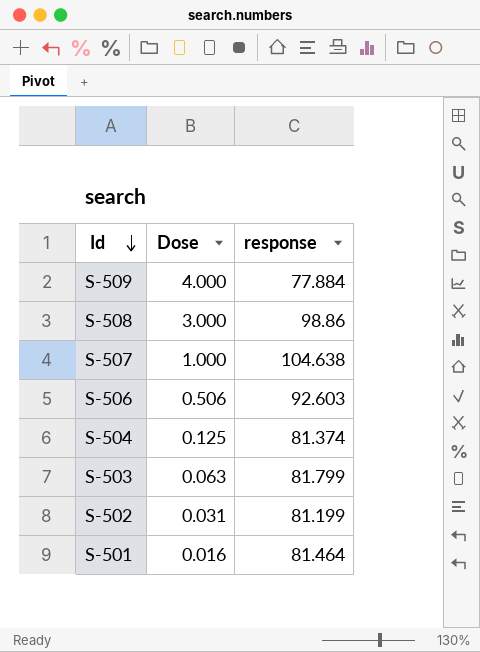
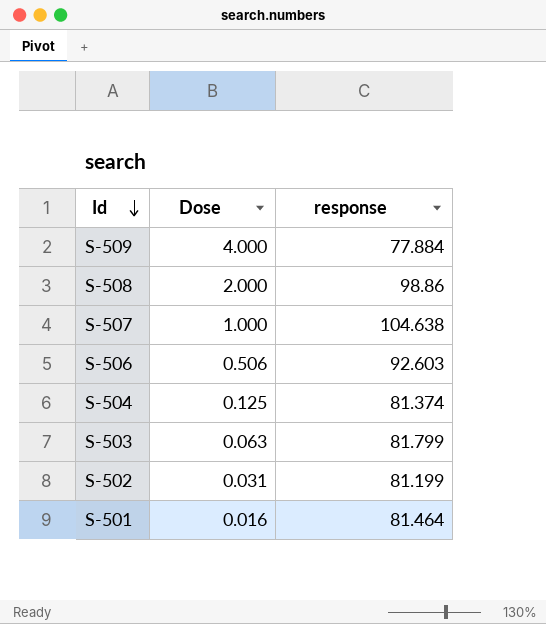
S-508 | Dose: 3.000 -> 2.000

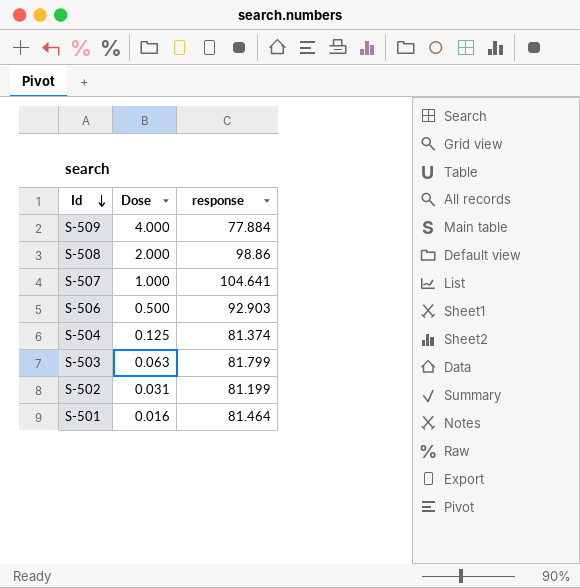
S-507 | response: 104.638 -> 104.641
S-506 | Dose: 0.506 -> 0.500
S-506 | response: 92.603 -> 92.903

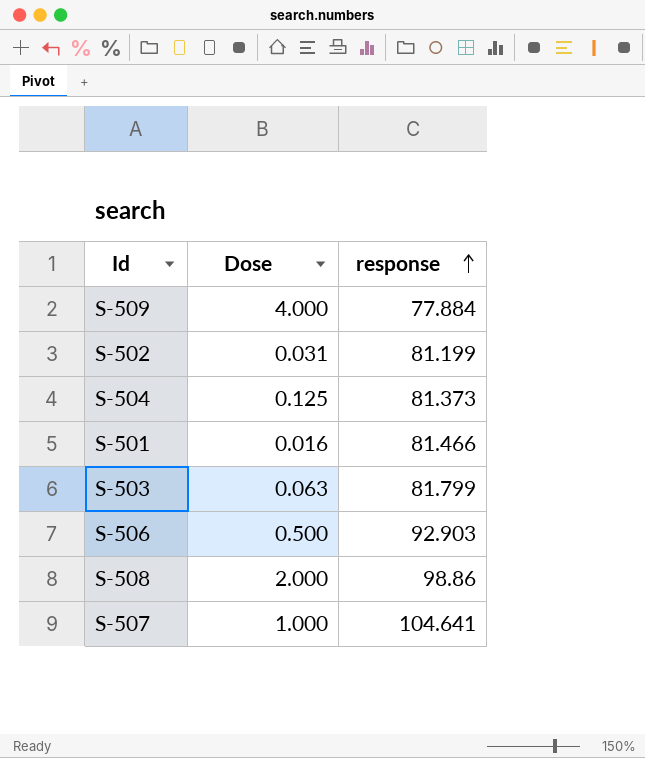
row order: Id descending -> response ascending
S-504 | response: 81.374 -> 81.373
S-501 | response: 81.464 -> 81.466

